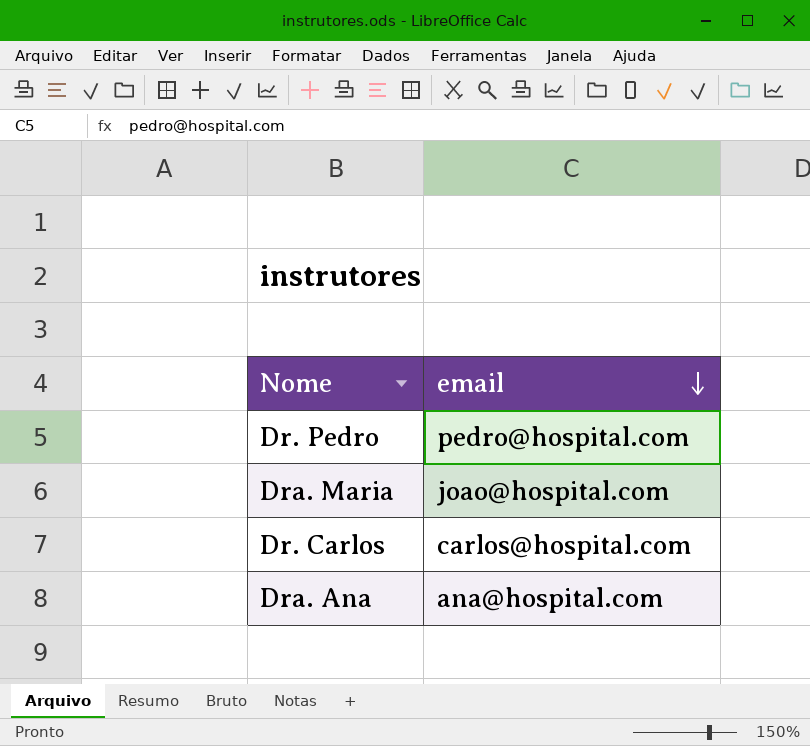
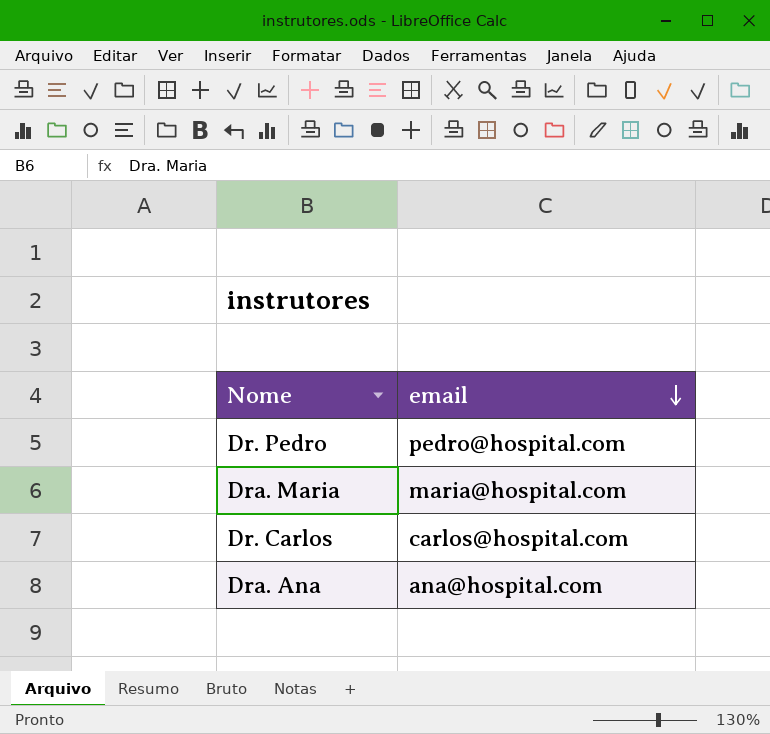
Dra. Maria | email: joao@hospital.com -> maria@hospital.com

